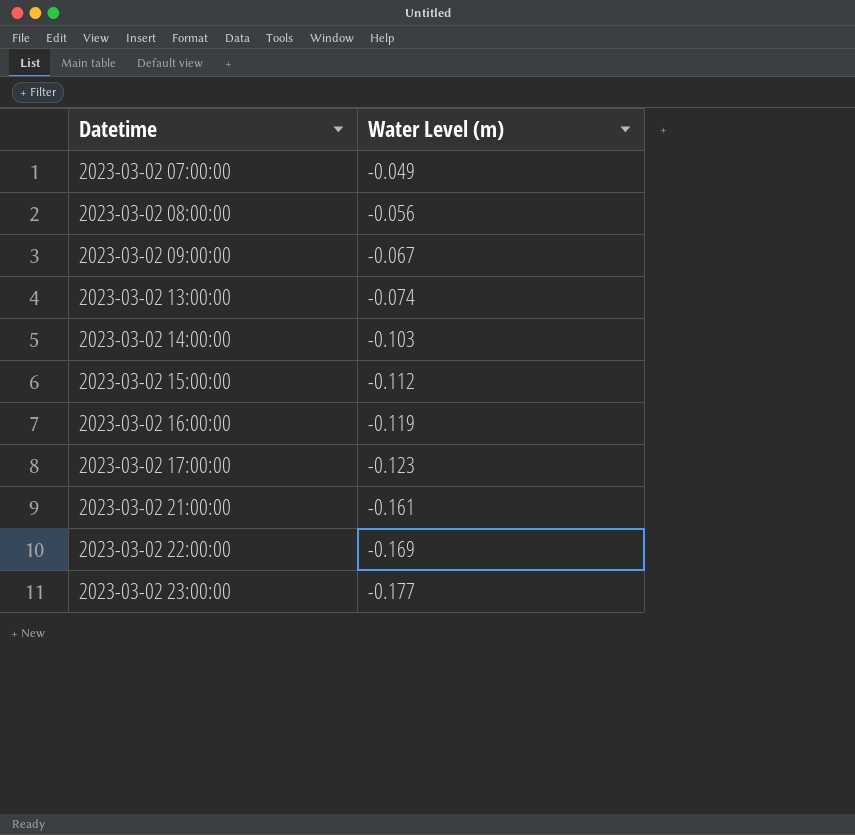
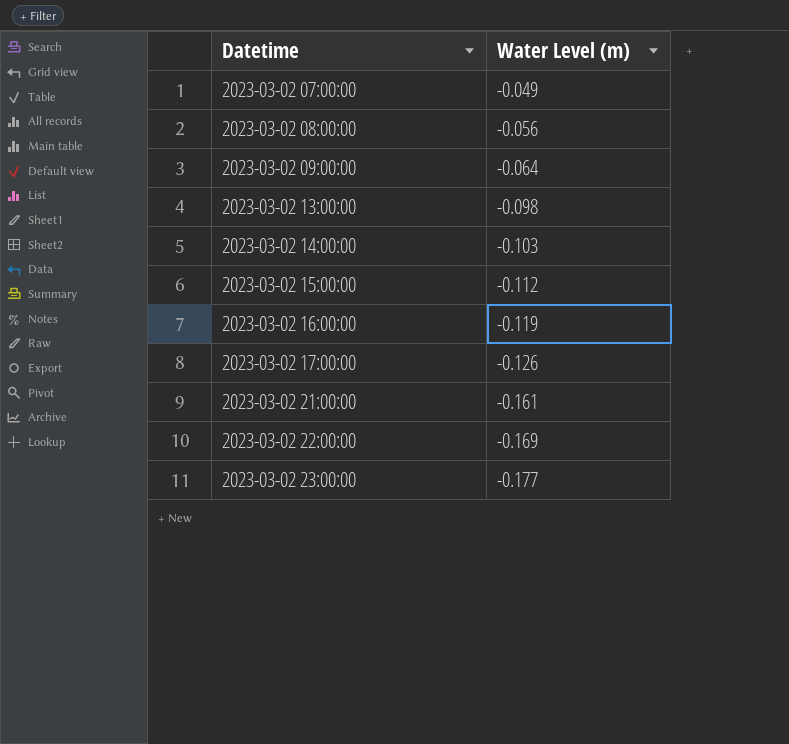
2023-03-02 09:00:00 | Water Level (m): -0.067 -> -0.064
2023-03-02 13:00:00 | Water Level (m): -0.074 -> -0.098
2023-03-02 17:00:00 | Water Level (m): -0.123 -> -0.126

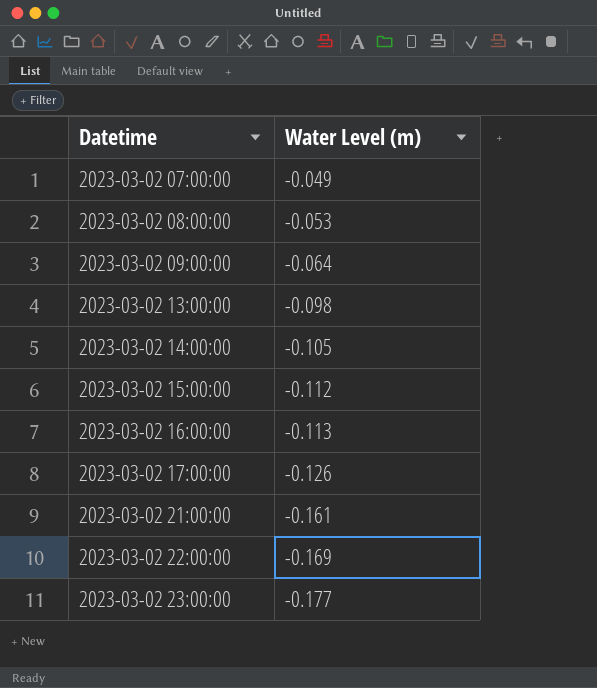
2023-03-02 08:00:00 | Water Level (m): -0.056 -> -0.053
2023-03-02 14:00:00 | Water Level (m): -0.103 -> -0.105
2023-03-02 16:00:00 | Water Level (m): -0.119 -> -0.113

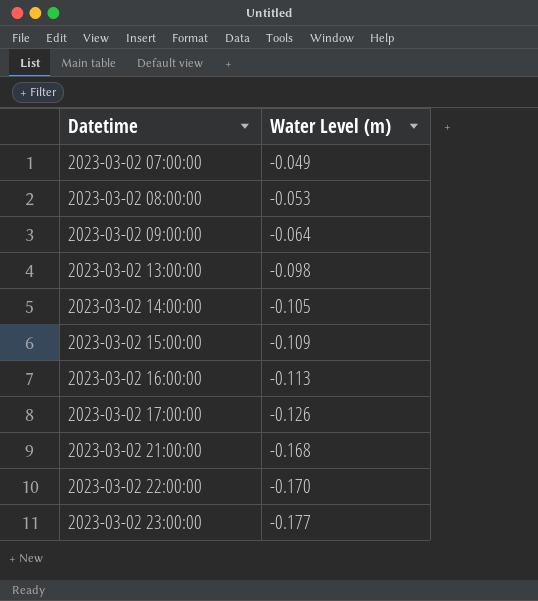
2023-03-02 15:00:00 | Water Level (m): -0.112 -> -0.109
2023-03-02 21:00:00 | Water Level (m): -0.161 -> -0.168
2023-03-02 22:00:00 | Water Level (m): -0.169 -> -0.170

